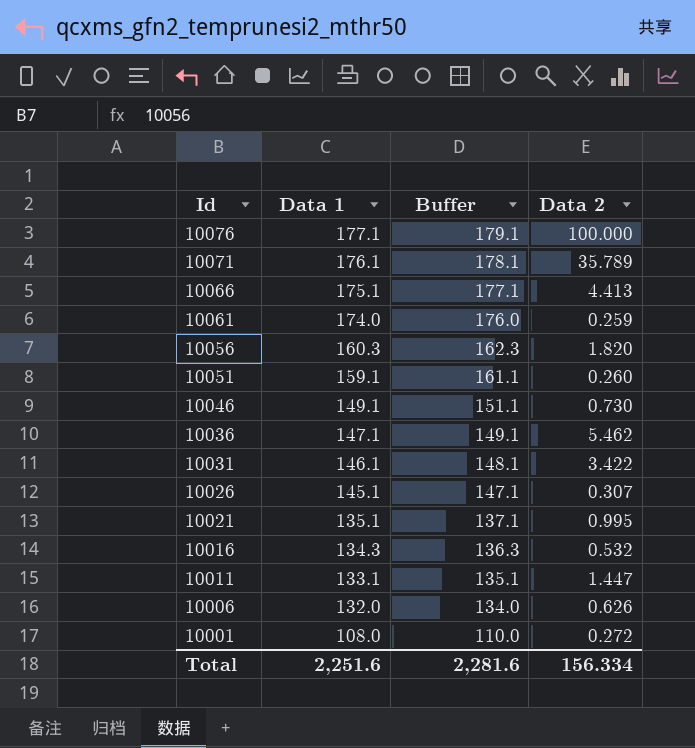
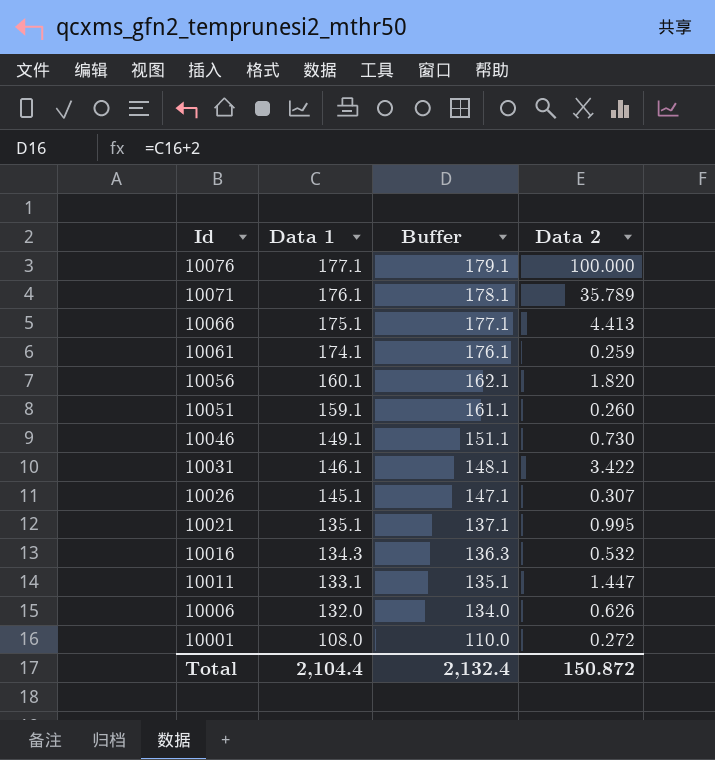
row 10036: 147.1 | 149.1 | 5.462 -> none
10061 | Data 1: 174.0 -> 174.1
10061 | Buffer: 176.0 -> 176.1
10056 | Data 1: 160.3 -> 160.1
10056 | Buffer: 162.3 -> 162.1
Total | Data 1: 2,251.6 -> 2,104.4
Total | Buffer: 2,281.6 -> 2,132.4
Total | Data 2: 156.334 -> 150.872

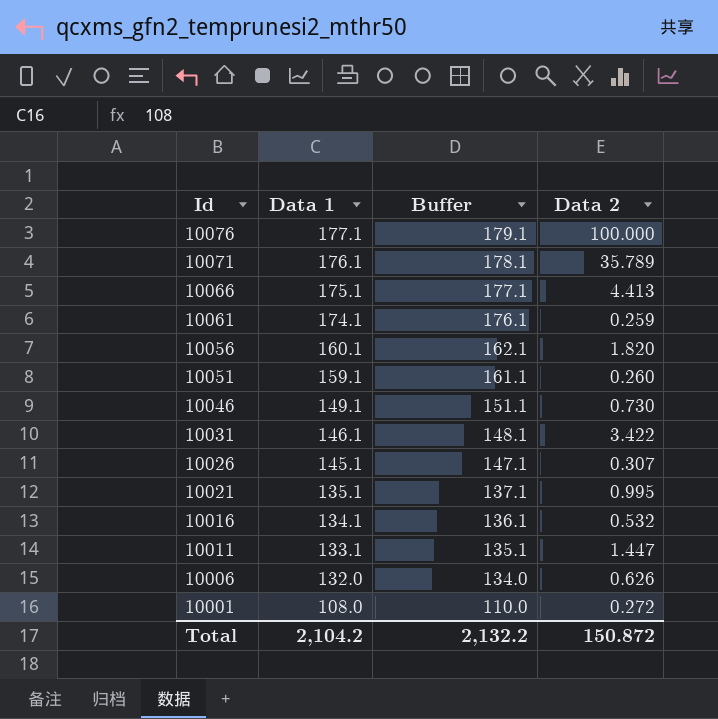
10016 | Data 1: 134.3 -> 134.1
10016 | Buffer: 136.3 -> 136.1
Total | Data 1: 2,104.4 -> 2,104.2
Total | Buffer: 2,132.4 -> 2,132.2

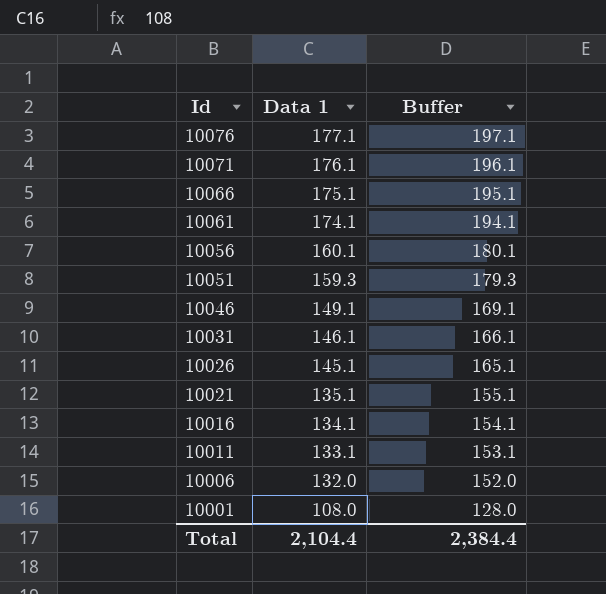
column Data 2 | position: 4 -> none
column Buffer | formula: [Data 1] + 2 -> [Data 1] + 20
10051 | Data 1: 159.1 -> 159.3
Total | Data 1: 2,104.2 -> 2,104.4
Total | Buffer: 2,132.2 -> 2,384.4

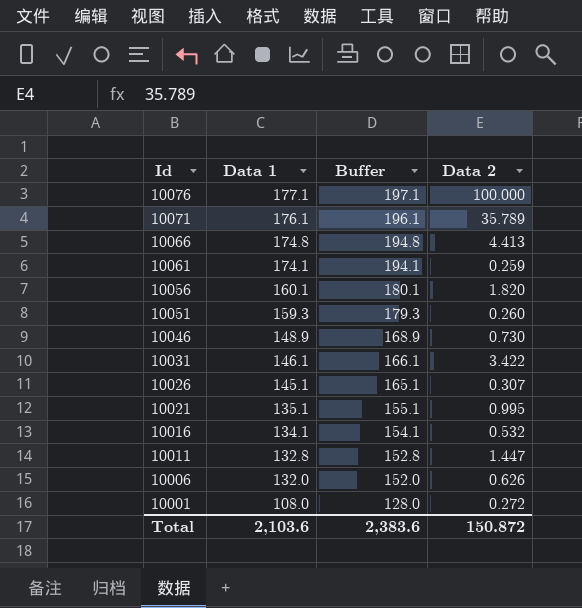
column Data 2 | position: none -> 4
10066 | Data 1: 175.1 -> 174.8
10066 | Buffer: 195.1 -> 194.8
10046 | Data 1: 149.1 -> 148.9
10046 | Buffer: 169.1 -> 168.9
10011 | Data 1: 133.1 -> 132.8
10011 | Buffer: 153.1 -> 152.8
Total | Data 1: 2,104.4 -> 2,103.6
Total | Buffer: 2,384.4 -> 2,383.6

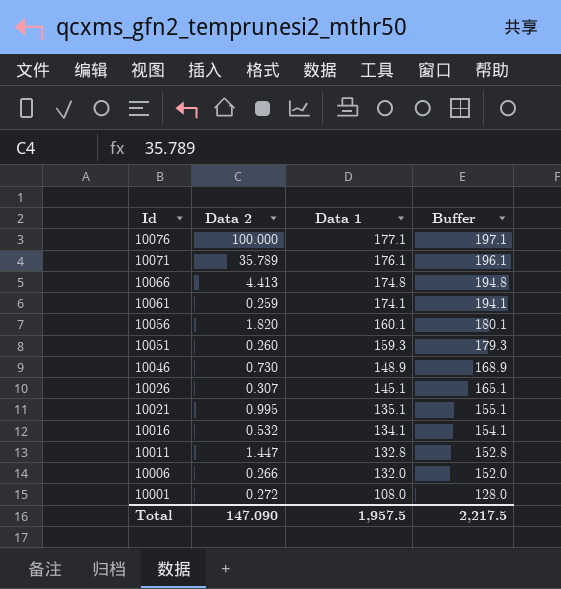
column Data 2 | position: 4 -> 2
row 10031: 146.1 | 166.1 | 3.422 -> none
10006 | Data 2: 0.626 -> 0.266
Total | Data 2: 150.872 -> 147.090
Total | Data 1: 2,103.6 -> 1,957.5
Total | Buffer: 2,383.6 -> 2,217.5

